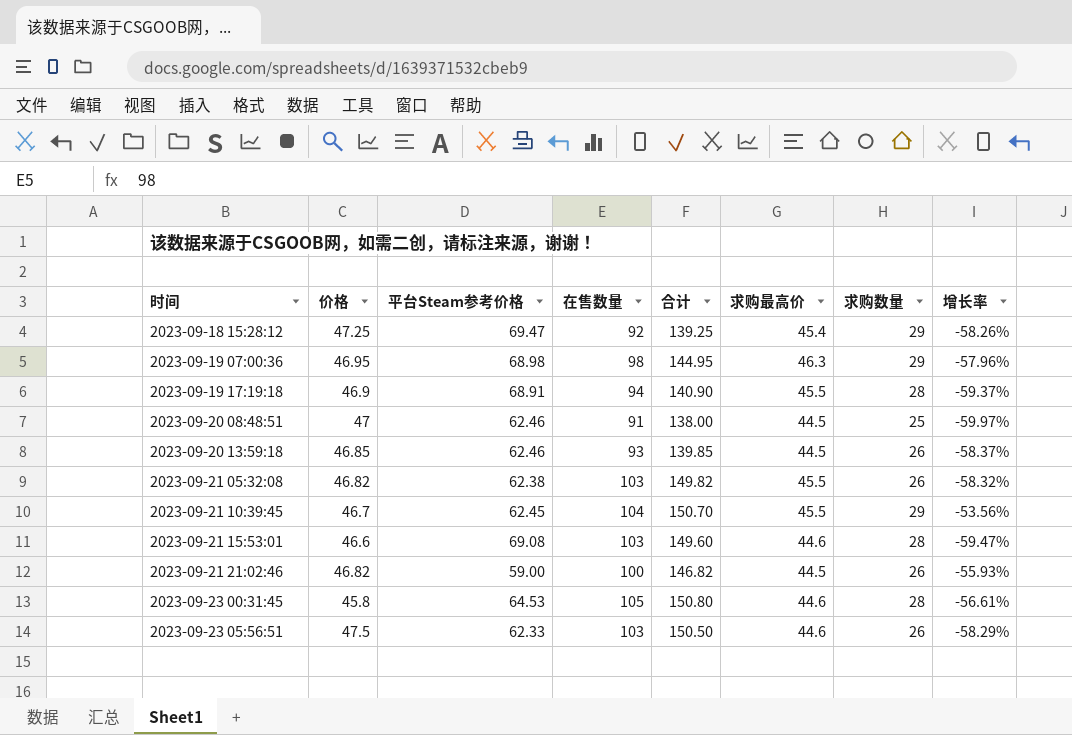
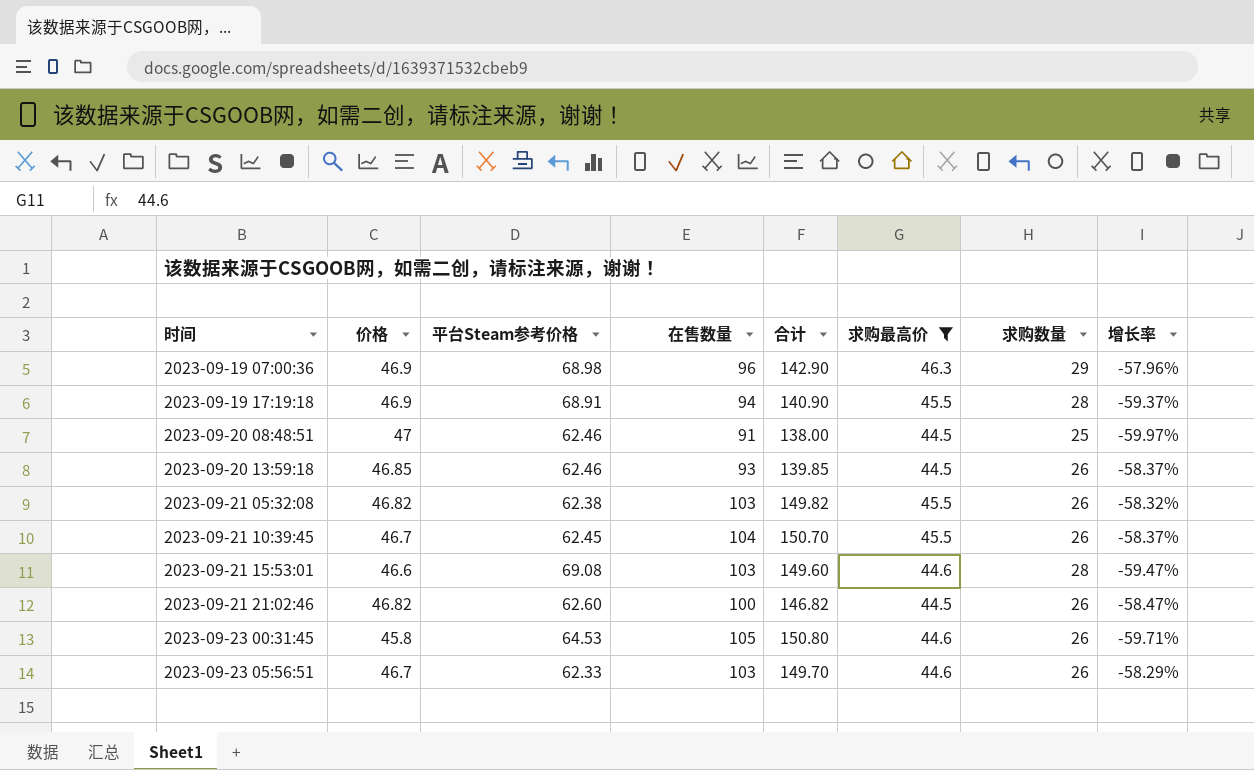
filter: none -> 求购最高价 != 45.4
2023-09-19 07:00:36 | 价格: 46.95 -> 46.9
2023-09-19 07:00:36 | 在售数量: 98 -> 96
2023-09-19 07:00:36 | 合计: 144.95 -> 142.90
2023-09-21 10:39:45 | 求购数量: 29 -> 26
2023-09-21 10:39:45 | 增长率: -53.56% -> -58.37%
2023-09-21 21:02:46 | 平台Steam参考价格: 59.00 -> 62.60
2023-09-21 21:02:46 | 增长率: -55.93% -> -58.47%
2023-09-23 00:31:45 | 求购数量: 28 -> 26
2023-09-23 00:31:45 | 增长率: -56.61% -> -59.71%
2023-09-23 05:56:51 | 价格: 47.5 -> 46.7
2023-09-23 05:56:51 | 合计: 150.50 -> 149.70

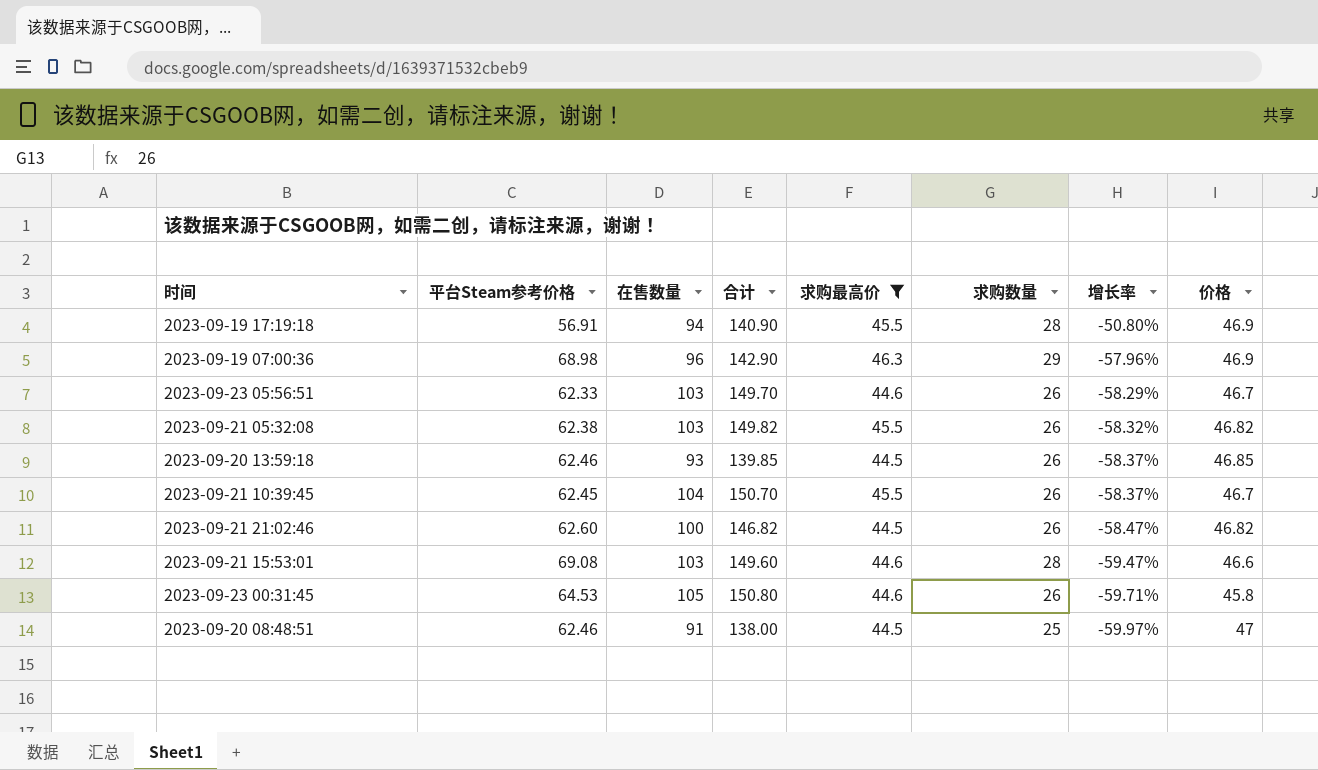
row order: 时间 ascending -> 增长率 descending
column 价格 | position: 2 -> 8
2023-09-19 17:19:18 | 平台Steam参考价格: 68.91 -> 56.91
2023-09-19 17:19:18 | 增长率: -59.37% -> -50.80%

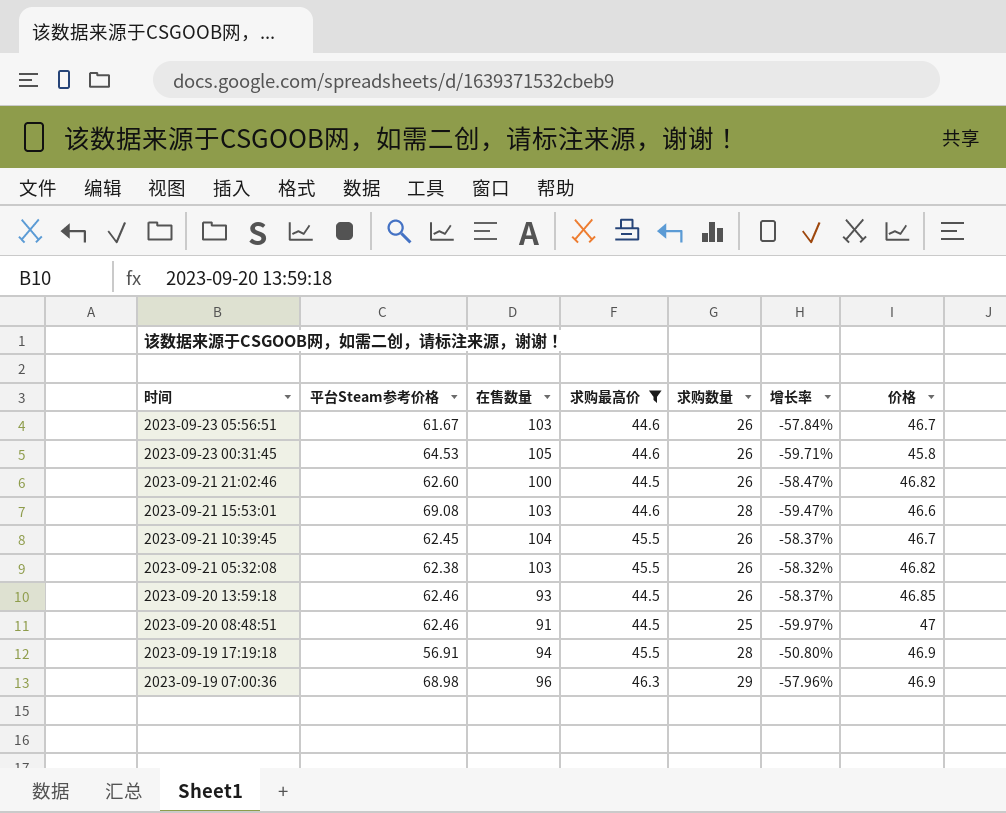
row order: 增长率 descending -> 时间 descending
column 合计 | formula: [在售数量] + [价格] -> none
2023-09-23 05:56:51 | 平台Steam参考价格: 62.33 -> 61.67
2023-09-23 05:56:51 | 增长率: -58.29% -> -57.84%

